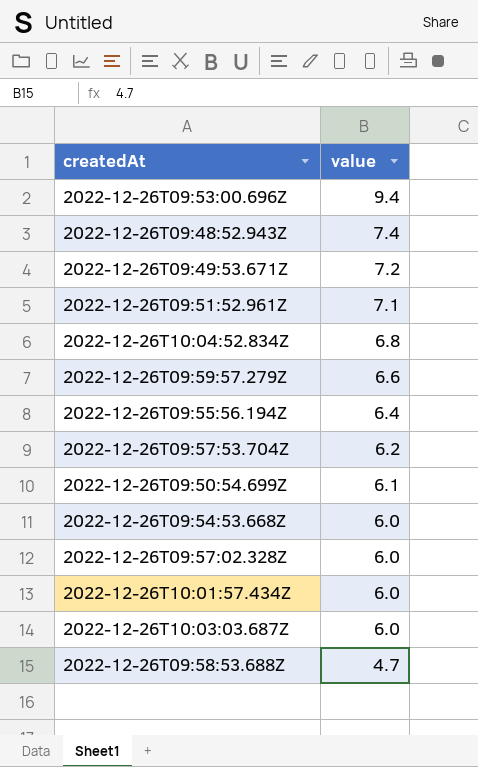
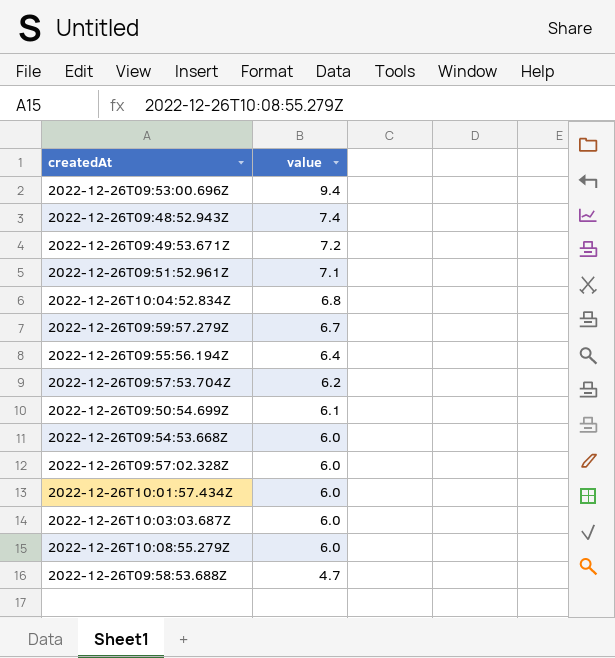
2022-12-26T09:59:57.279Z | value: 6.6 -> 6.7
row 2022-12-26T10:08:55.279Z: none -> 6.0

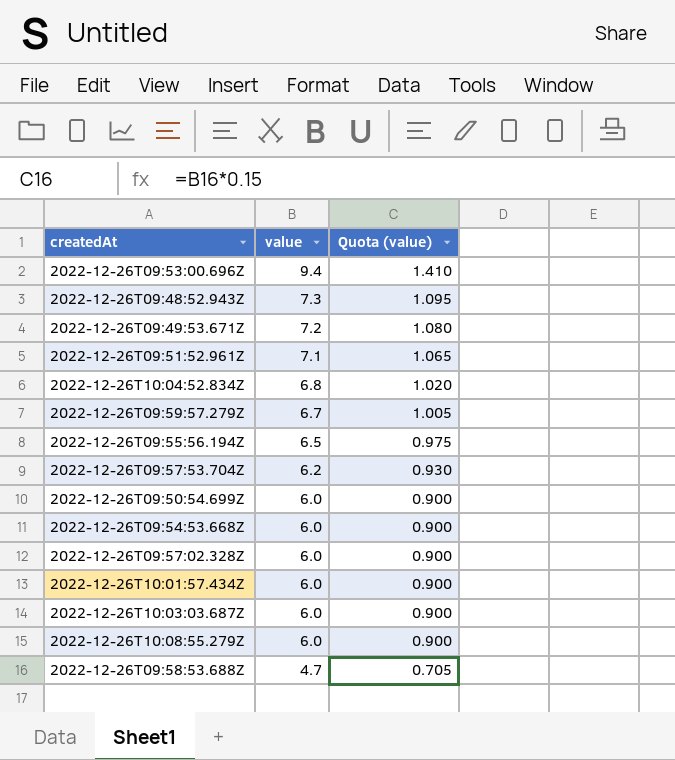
column Quota (value) | formula: none -> [value] * 0.15
2022-12-26T09:48:52.943Z | value: 7.4 -> 7.3
2022-12-26T09:55:56.194Z | value: 6.4 -> 6.5
2022-12-26T09:50:54.699Z | value: 6.1 -> 6.0

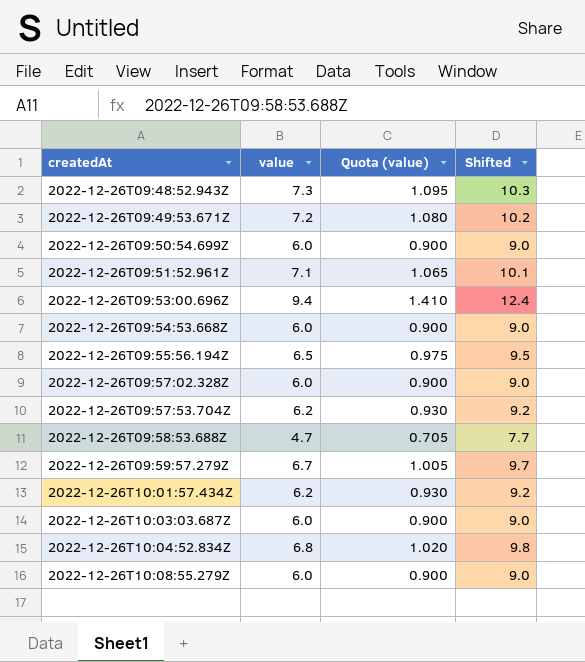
row order: value descending -> createdAt ascending
column Shifted | formula: none -> [value] + 3
2022-12-26T10:01:57.434Z | value: 6.0 -> 6.2
2022-12-26T10:01:57.434Z | Quota (value): 0.900 -> 0.930

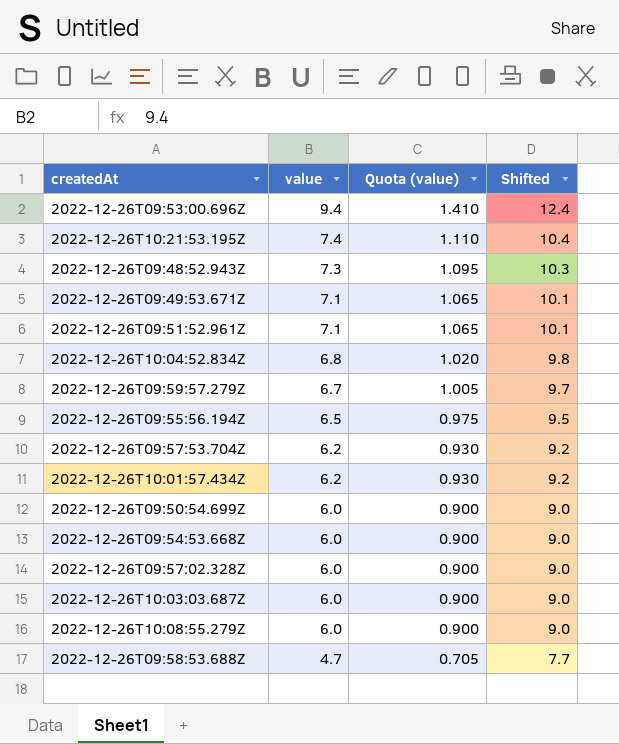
row order: createdAt ascending -> value descending
row 2022-12-26T10:21:53.195Z: none -> 7.4 | 1.110 | 10.4
2022-12-26T09:49:53.671Z | value: 7.2 -> 7.1
2022-12-26T09:49:53.671Z | Quota (value): 1.080 -> 1.065
2022-12-26T09:49:53.671Z | Shifted: 10.2 -> 10.1

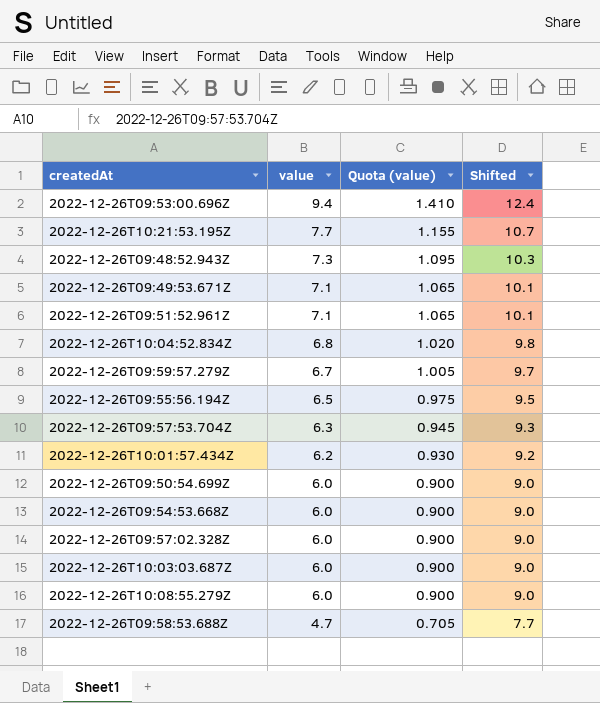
2022-12-26T10:21:53.195Z | value: 7.4 -> 7.7
2022-12-26T10:21:53.195Z | Quota (value): 1.110 -> 1.155
2022-12-26T10:21:53.195Z | Shifted: 10.4 -> 10.7
2022-12-26T09:57:53.704Z | value: 6.2 -> 6.3
2022-12-26T09:57:53.704Z | Quota (value): 0.930 -> 0.945
2022-12-26T09:57:53.704Z | Shifted: 9.2 -> 9.3

